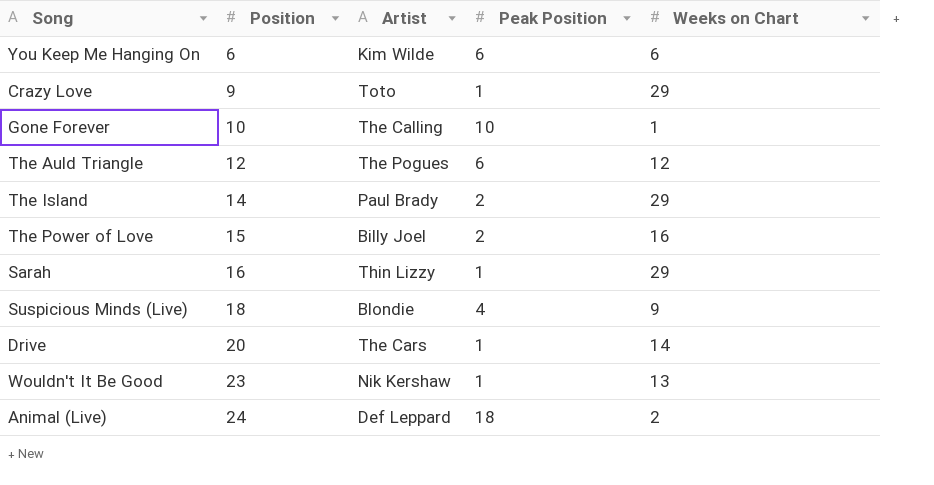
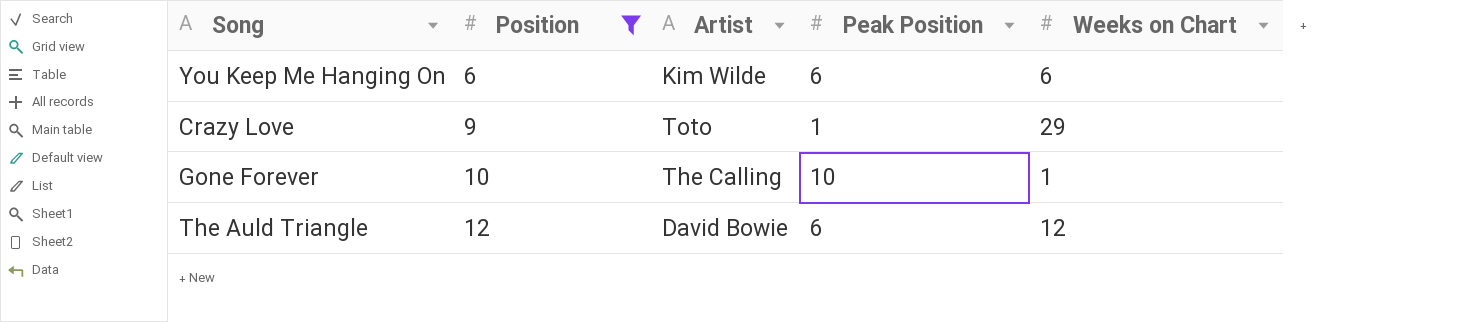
filter: none -> Position <= 12
The Auld Triangle | Artist: The Pogues -> David Bowie

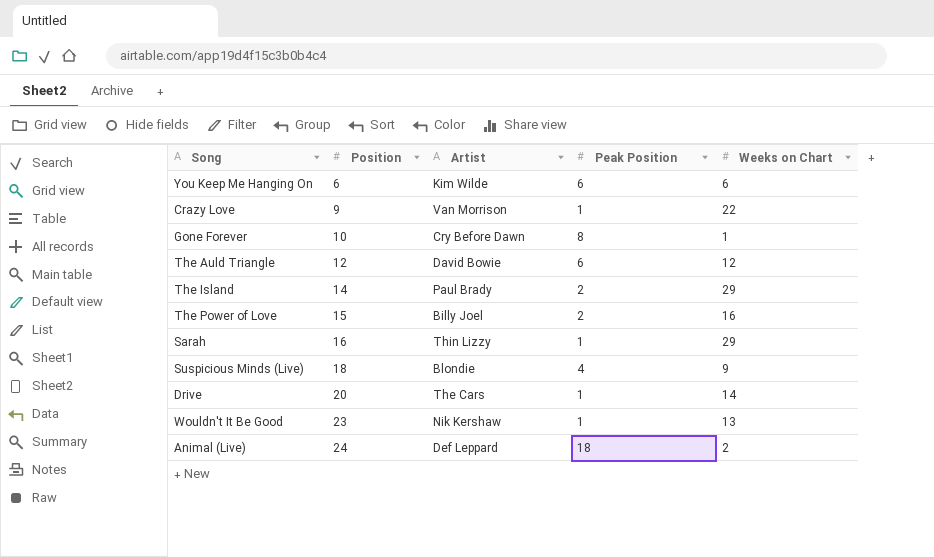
filter: Position <= 12 -> none
Crazy Love | Artist: Toto -> Van Morrison
Crazy Love | Weeks on Chart: 29 -> 22
Gone Forever | Artist: The Calling -> Cry Before Dawn
Gone Forever | Peak Position: 10 -> 8

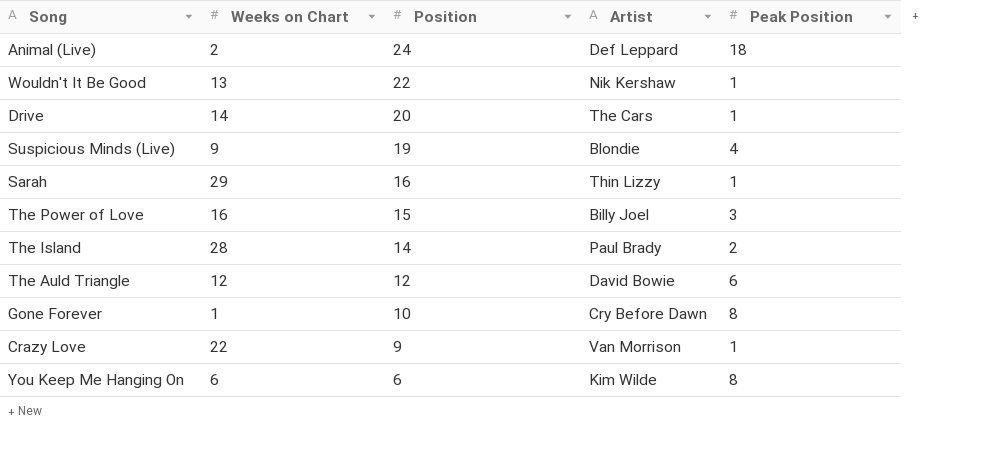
row order: Position ascending -> Position descending
column Weeks on Chart | position: 5 -> 2
Wouldn't It Be Good | Position: 23 -> 22
Suspicious Minds (Live) | Position: 18 -> 19
The Power of Love | Peak Position: 2 -> 3
The Island | Weeks on Chart: 29 -> 28
You Keep Me Hanging On | Peak Position: 6 -> 8

